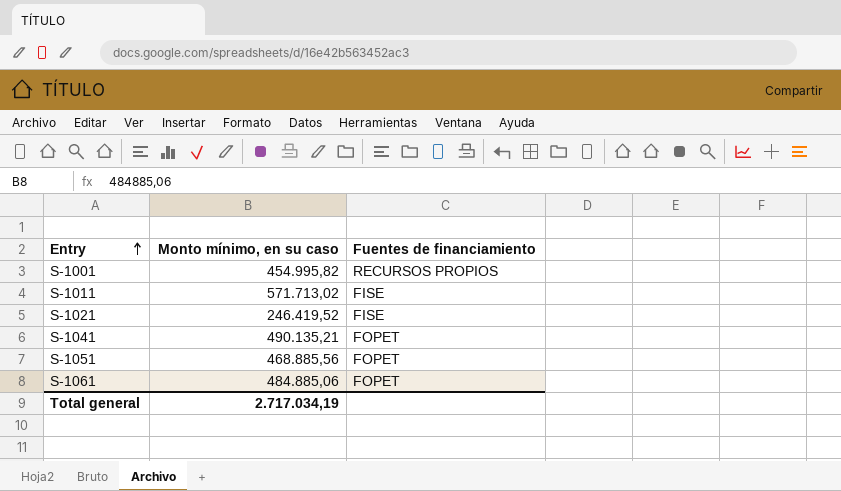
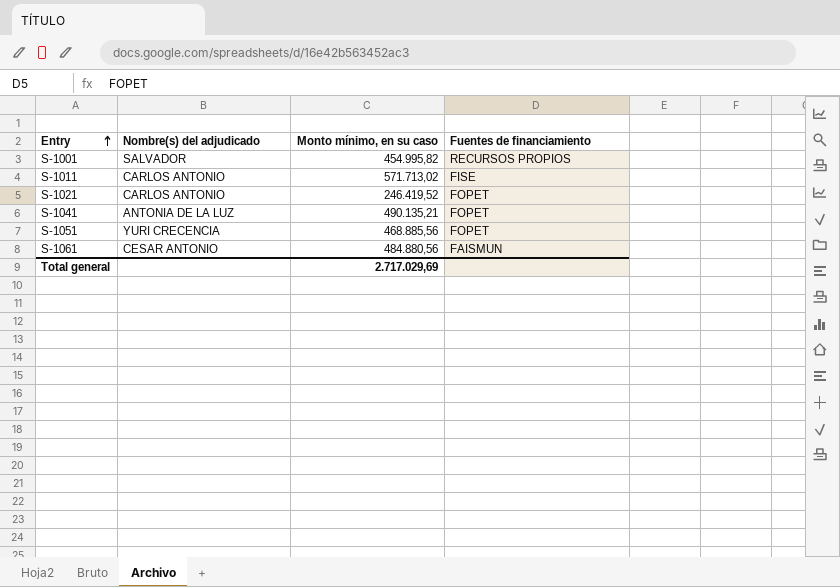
column Nombre(s) del adjudicado | position: none -> 2
S-1021 | Fuentes de financiamiento: FISE -> FOPET
S-1061 | Monto mínimo, en su caso: 484.885,06 -> 484.880,56
S-1061 | Fuentes de financiamiento: FOPET -> FAISMUN
Total general | Monto mínimo, en su caso: 2.717.034,19 -> 2.717.029,69

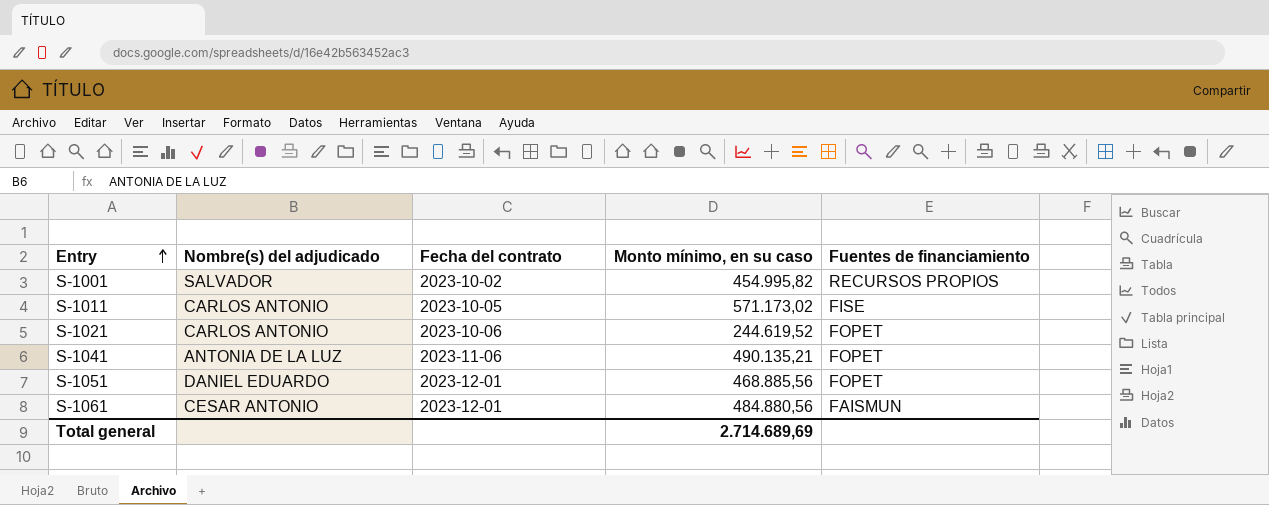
column Fecha del contrato | position: none -> 3
S-1011 | Monto mínimo, en su caso: 571.713,02 -> 571.173,02
S-1021 | Monto mínimo, en su caso: 246.419,52 -> 244.619,52
S-1051 | Nombre(s) del adjudicado: YURI CRECENCIA -> DANIEL EDUARDO
Total general | Monto mínimo, en su caso: 2.717.029,69 -> 2.714.689,69

